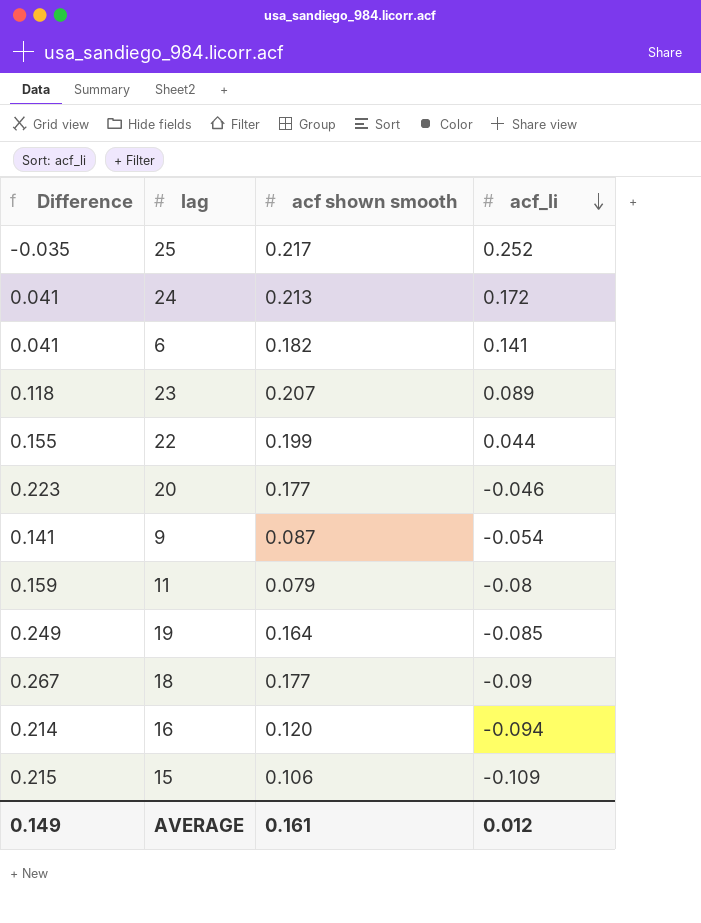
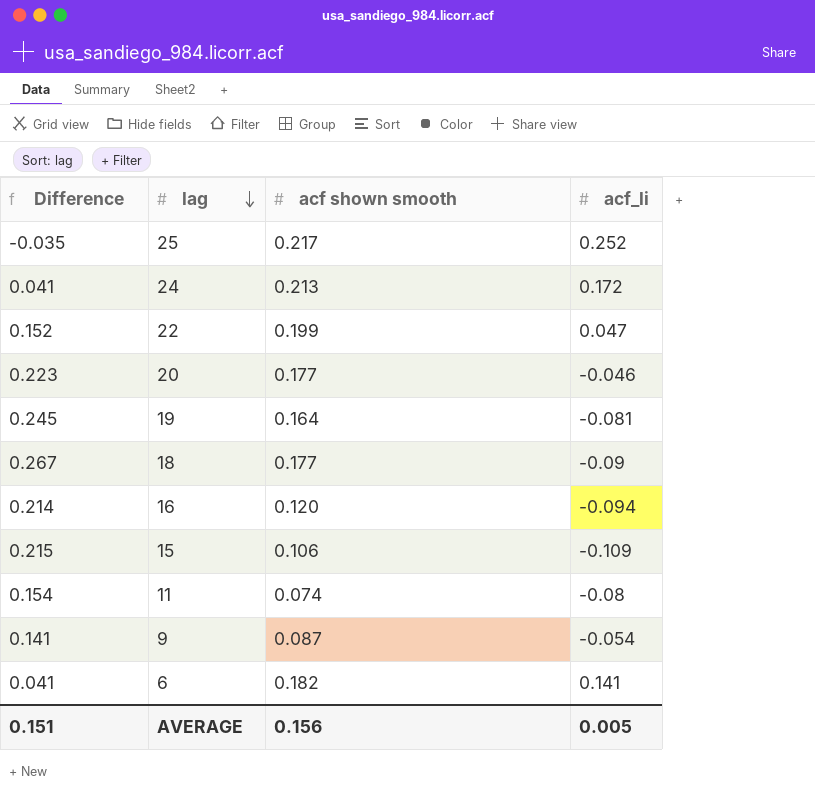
row order: acf_li descending -> lag descending
row 23: 0.118 | 0.207 | 0.089 -> none
22 | Difference: 0.155 -> 0.152
22 | acf_li: 0.044 -> 0.047
19 | Difference: 0.249 -> 0.245
19 | acf_li: -0.085 -> -0.081
11 | Difference: 0.159 -> 0.154
11 | acf shown smooth: 0.079 -> 0.074
AVERAGE | Difference: 0.149 -> 0.151
AVERAGE | acf shown smooth: 0.161 -> 0.156
AVERAGE | acf_li: 0.012 -> 0.005

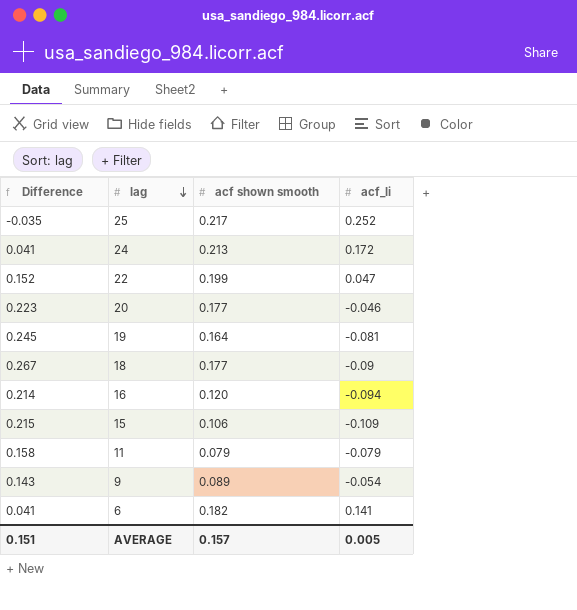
11 | Difference: 0.154 -> 0.158
11 | acf shown smooth: 0.074 -> 0.079
11 | acf_li: -0.08 -> -0.079
9 | Difference: 0.141 -> 0.143
9 | acf shown smooth: 0.087 -> 0.089
AVERAGE | acf shown smooth: 0.156 -> 0.157

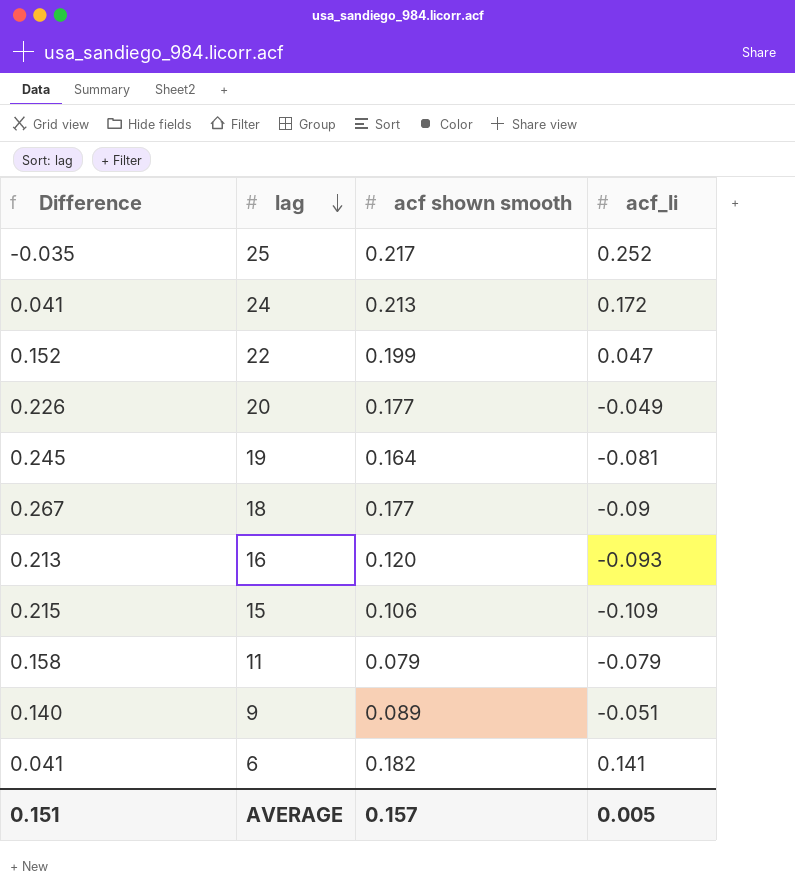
20 | Difference: 0.223 -> 0.226
20 | acf_li: -0.046 -> -0.049
16 | Difference: 0.214 -> 0.213
16 | acf_li: -0.094 -> -0.093
9 | Difference: 0.143 -> 0.140
9 | acf_li: -0.054 -> -0.051

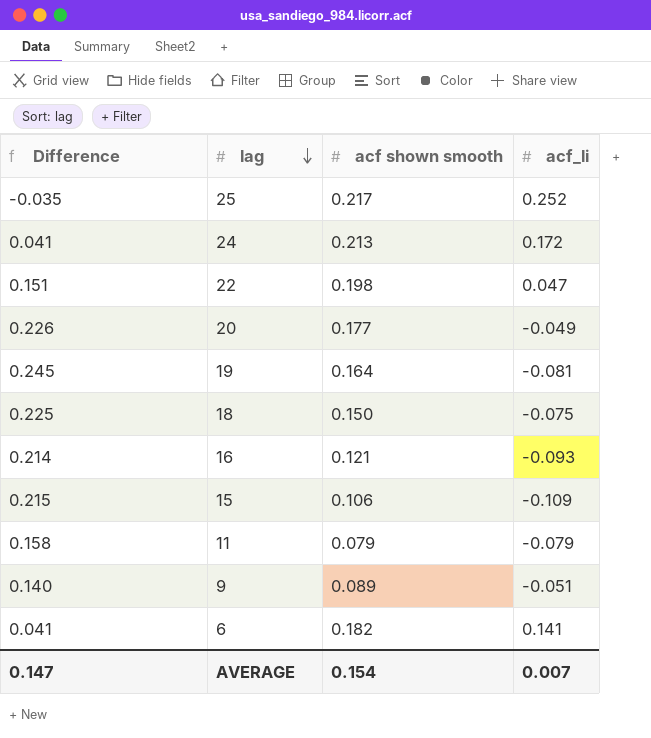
22 | Difference: 0.152 -> 0.151
22 | acf shown smooth: 0.199 -> 0.198
18 | Difference: 0.267 -> 0.225
18 | acf shown smooth: 0.177 -> 0.150
18 | acf_li: -0.09 -> -0.075
16 | Difference: 0.213 -> 0.214
16 | acf shown smooth: 0.120 -> 0.121
AVERAGE | Difference: 0.151 -> 0.147
AVERAGE | acf shown smooth: 0.157 -> 0.154
AVERAGE | acf_li: 0.005 -> 0.007

